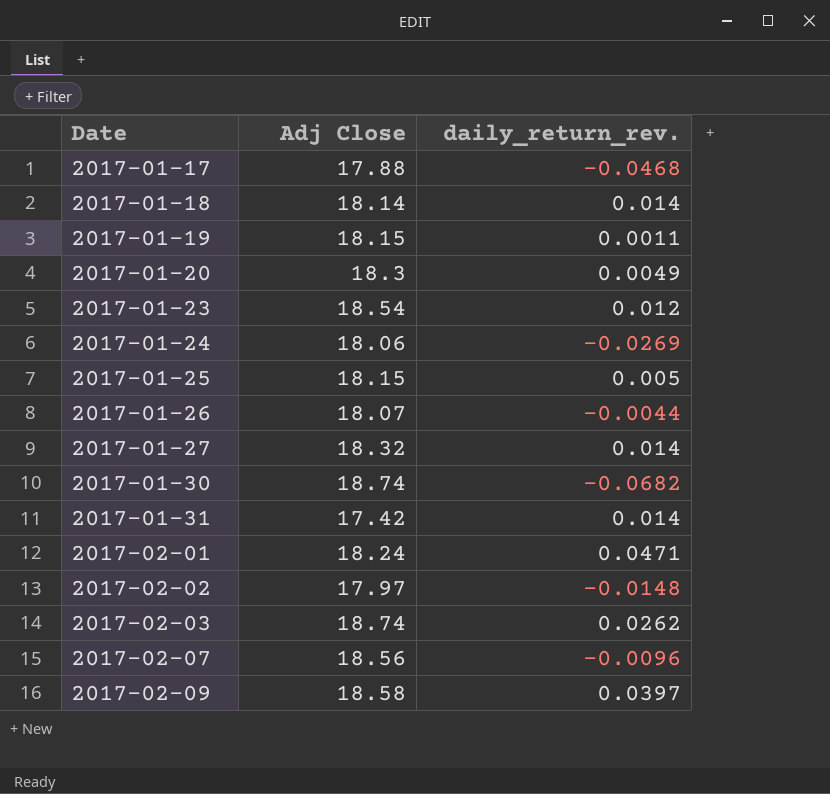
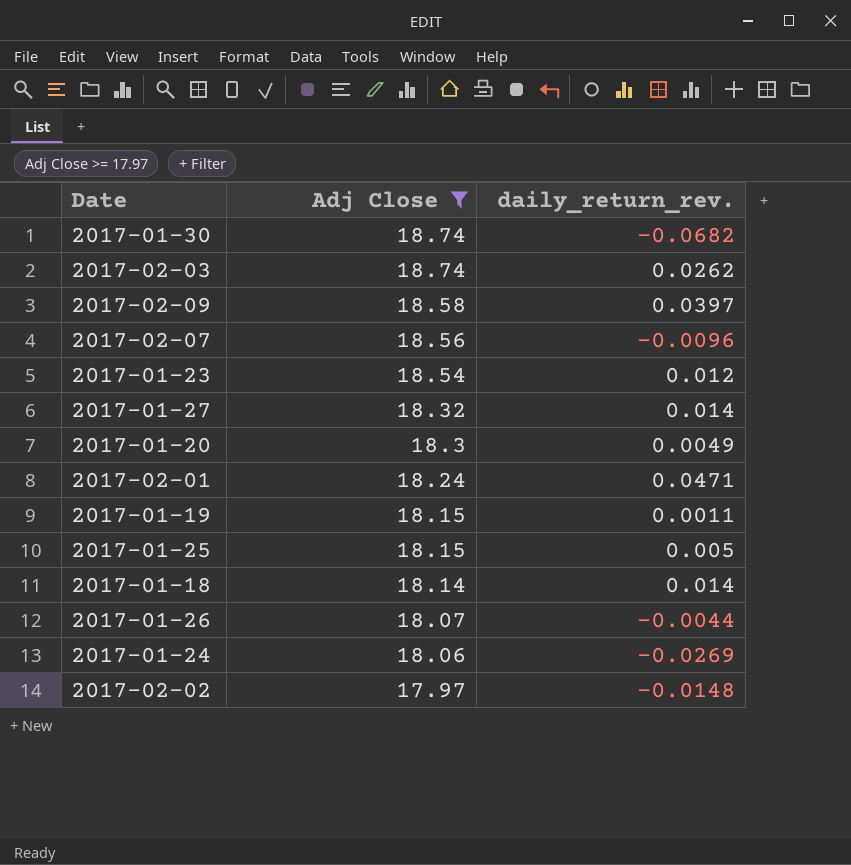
filter: none -> Adj Close >= 17.97
row order: Date ascending -> Adj Close descending

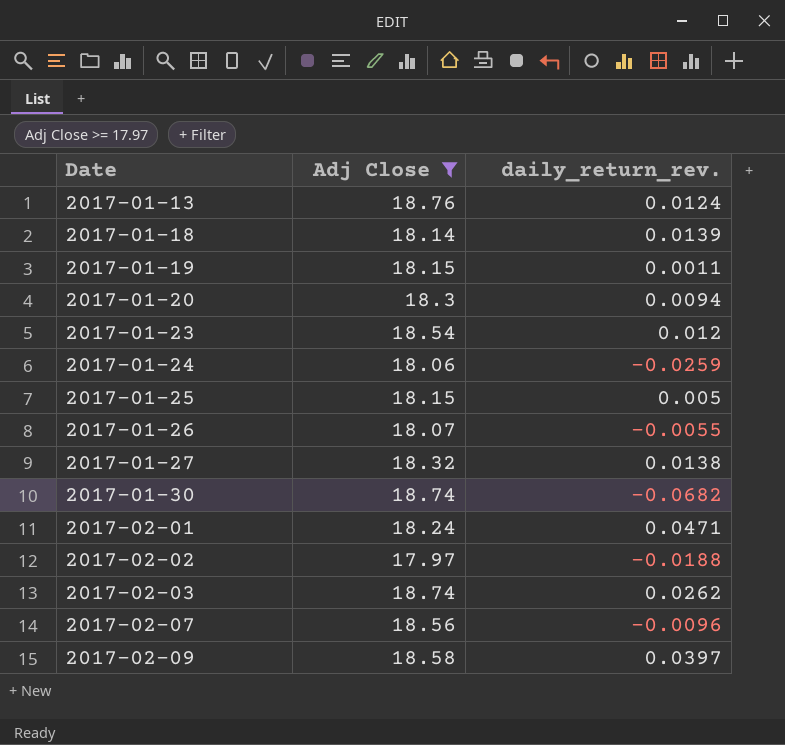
row order: Adj Close descending -> Date ascending
row 2017-01-13: none -> 18.76 | 0.0124
2017-01-18 | daily_return_rev.: 0.014 -> 0.0139
2017-01-20 | daily_return_rev.: 0.0049 -> 0.0094
2017-01-24 | daily_return_rev.: -0.0269 -> -0.0259
2017-01-26 | daily_return_rev.: -0.0044 -> -0.0055
2017-01-27 | daily_return_rev.: 0.014 -> 0.0138
2017-02-02 | daily_return_rev.: -0.0148 -> -0.0188

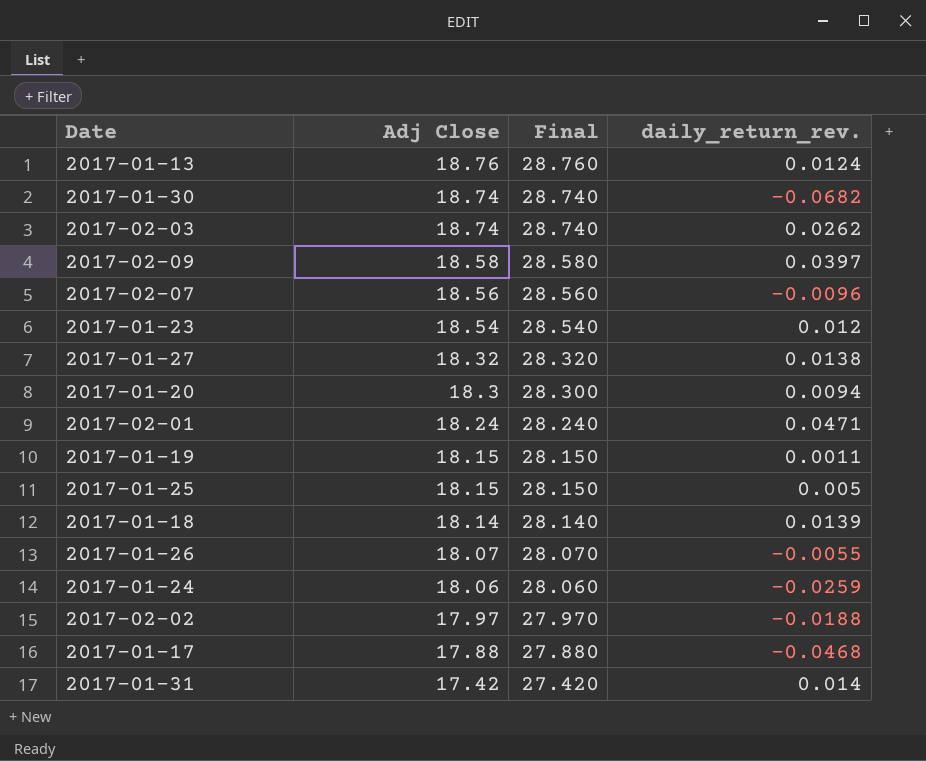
filter: Adj Close >= 17.97 -> none
row order: Date ascending -> Adj Close descending
column Final | formula: none -> [Adj Close] + 10

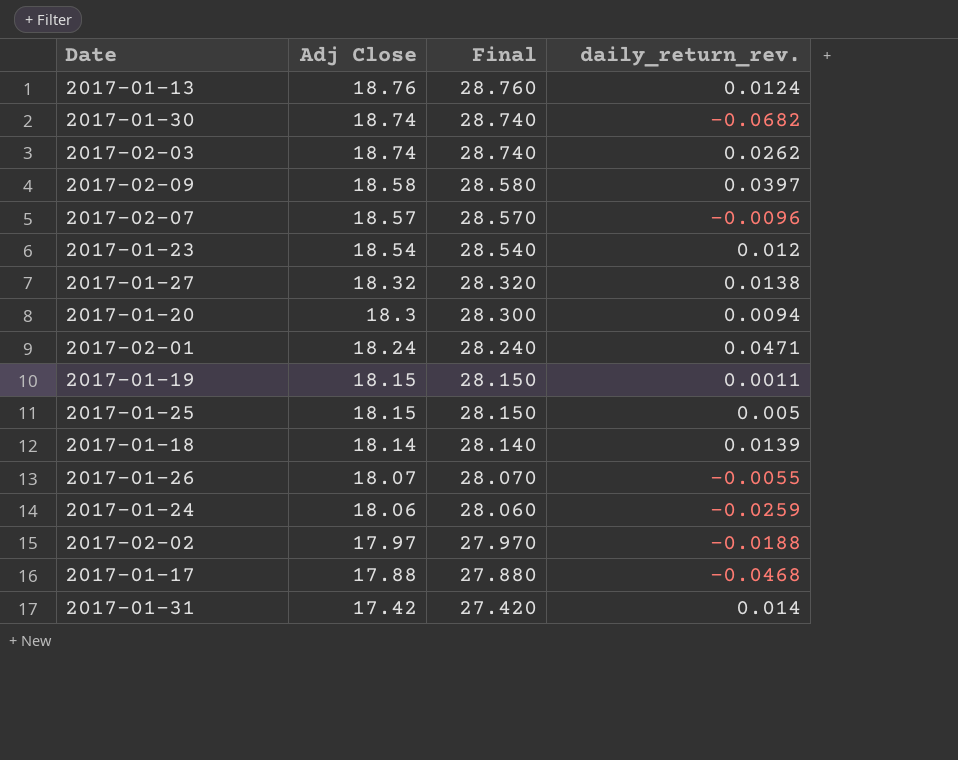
2017-02-07 | Adj Close: 18.56 -> 18.57
2017-02-07 | Final: 28.560 -> 28.570

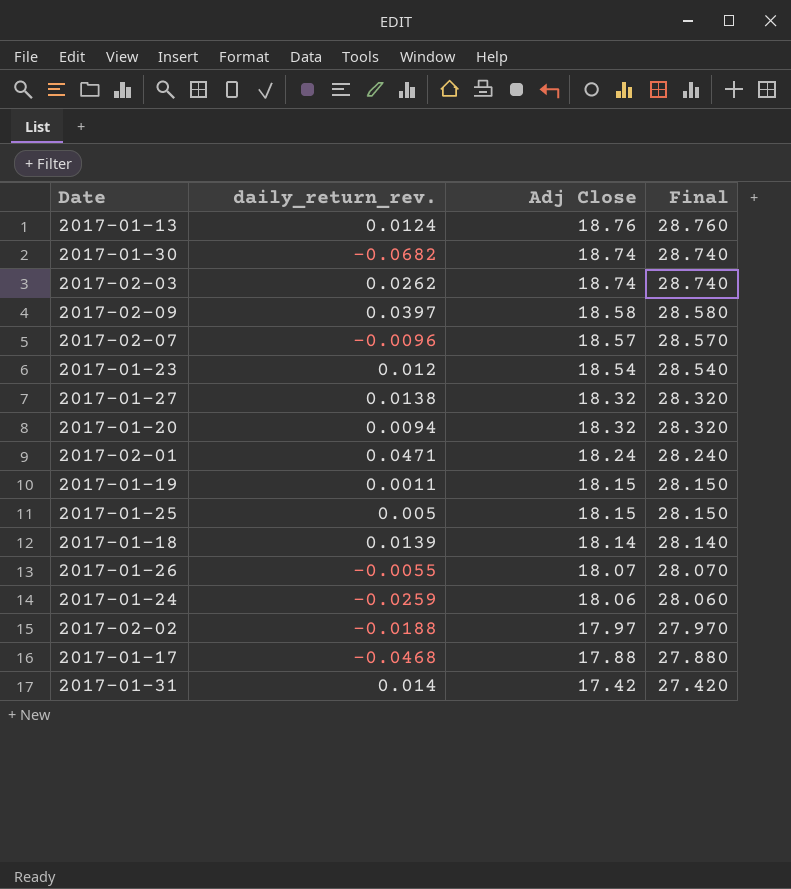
column daily_return_rev. | position: 4 -> 2
2017-01-20 | Adj Close: 18.3 -> 18.32
2017-01-20 | Final: 28.300 -> 28.320

